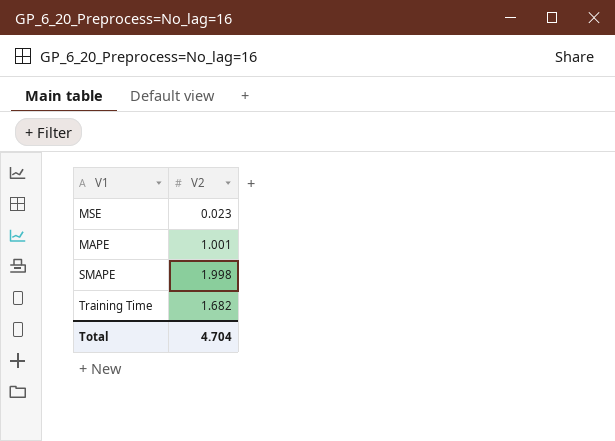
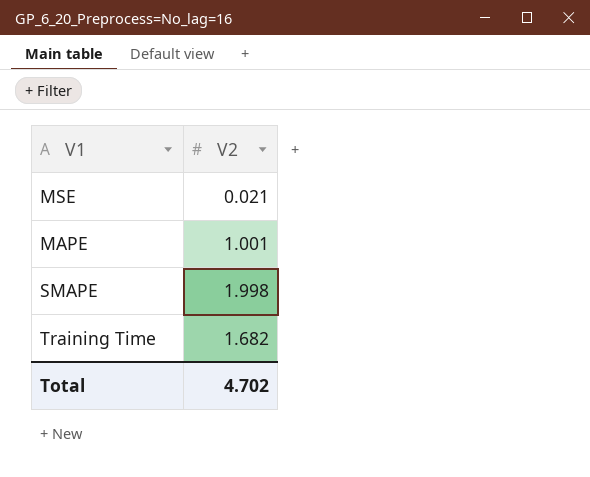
MSE | V2: 0.023 -> 0.021
Total | V2: 4.704 -> 4.702

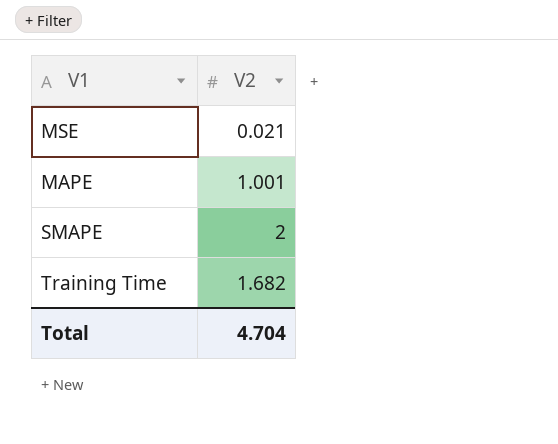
SMAPE | V2: 1.998 -> 2
Total | V2: 4.702 -> 4.704

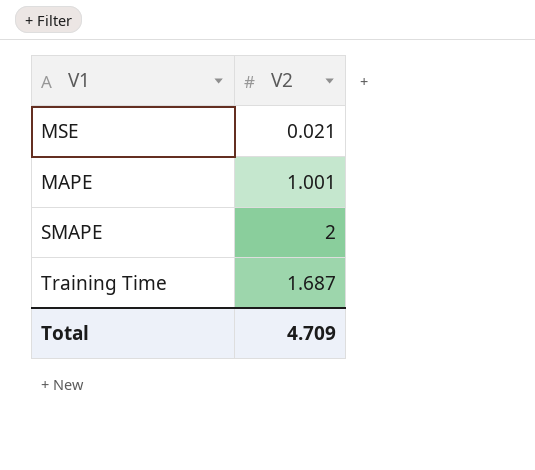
Training Time | V2: 1.682 -> 1.687
Total | V2: 4.704 -> 4.709

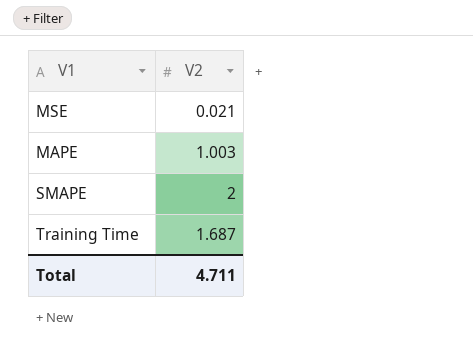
MAPE | V2: 1.001 -> 1.003
Total | V2: 4.709 -> 4.711

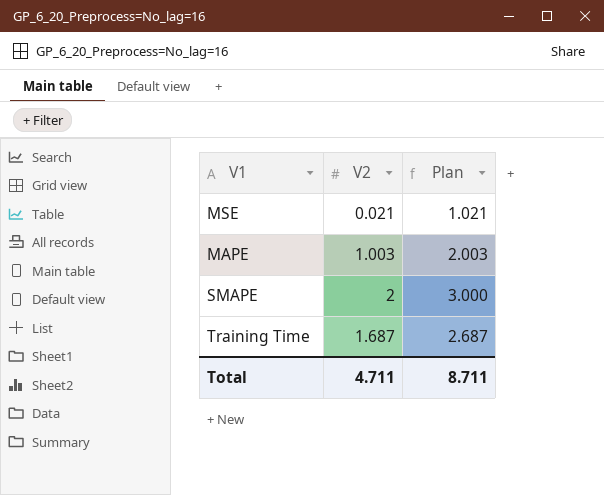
column Plan | formula: none -> [V2] + 1

